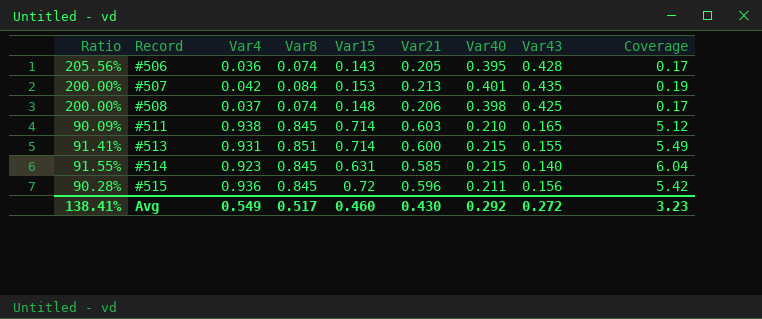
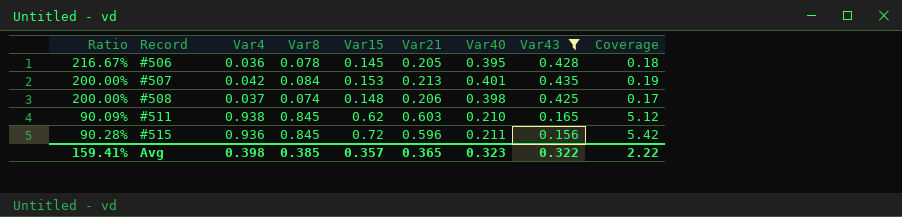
filter: none -> Var43 >= 0.156
#506 | Ratio: 205.56% -> 216.67%
#506 | Var8: 0.074 -> 0.078
#506 | Var15: 0.143 -> 0.145
#506 | Coverage: 0.17 -> 0.18
#511 | Var15: 0.714 -> 0.62
Avg | Ratio: 138.41% -> 159.41%
Avg | Var4: 0.549 -> 0.398
Avg | Var8: 0.517 -> 0.385
Avg | Var15: 0.460 -> 0.357
Avg | Var21: 0.430 -> 0.365
Avg | Var40: 0.292 -> 0.323
Avg | Var43: 0.272 -> 0.322
Avg | Coverage: 3.23 -> 2.22

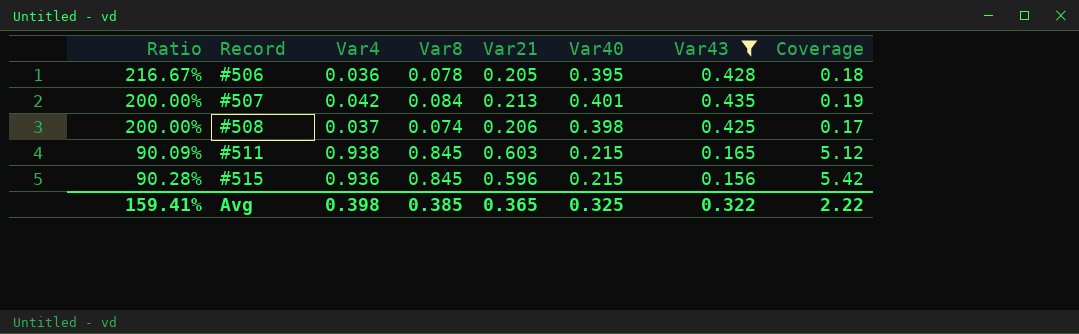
column Var15 | position: 5 -> none
#511 | Var40: 0.210 -> 0.215
#515 | Var40: 0.211 -> 0.215
Avg | Var40: 0.323 -> 0.325

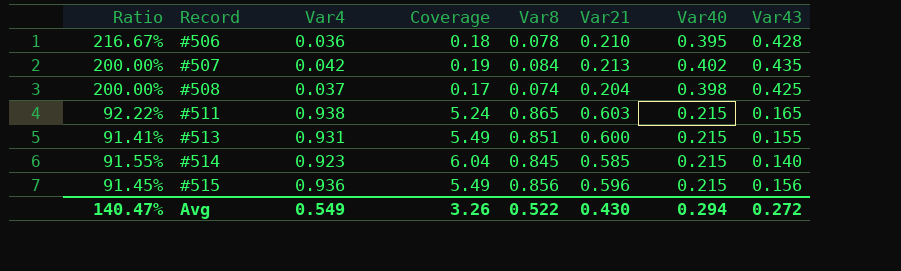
filter: Var43 >= 0.156 -> none
column Coverage | position: 8 -> 4
#506 | Var21: 0.205 -> 0.210
#507 | Var40: 0.401 -> 0.402
#508 | Var21: 0.206 -> 0.204
#511 | Ratio: 90.09% -> 92.22%
#511 | Coverage: 5.12 -> 5.24
#511 | Var8: 0.845 -> 0.865
#515 | Ratio: 90.28% -> 91.45%
#515 | Coverage: 5.42 -> 5.49
#515 | Var8: 0.845 -> 0.856
Avg | Ratio: 159.41% -> 140.47%
Avg | Var4: 0.398 -> 0.549
Avg | Coverage: 2.22 -> 3.26
Avg | Var8: 0.385 -> 0.522
Avg | Var21: 0.365 -> 0.430
Avg | Var40: 0.325 -> 0.294
Avg | Var43: 0.322 -> 0.272

